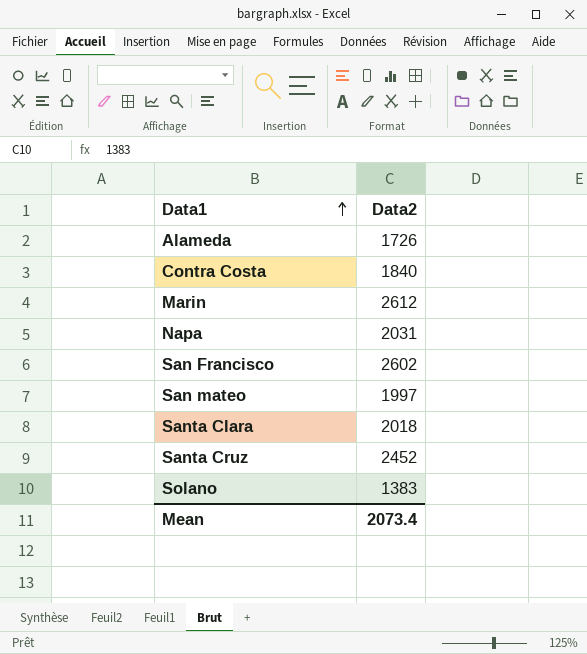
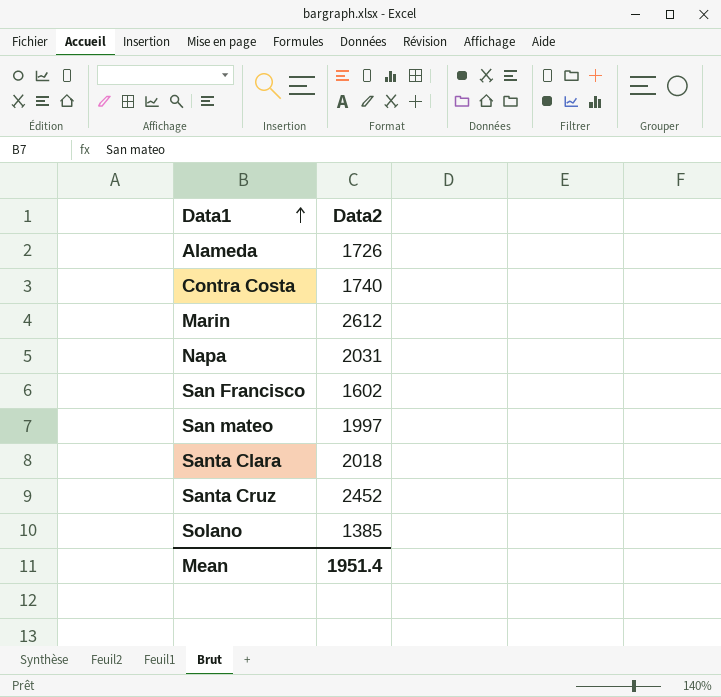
Contra Costa | Data2: 1840 -> 1740
San Francisco | Data2: 2602 -> 1602
Solano | Data2: 1383 -> 1385
Mean | Data2: 2073.4 -> 1951.4

